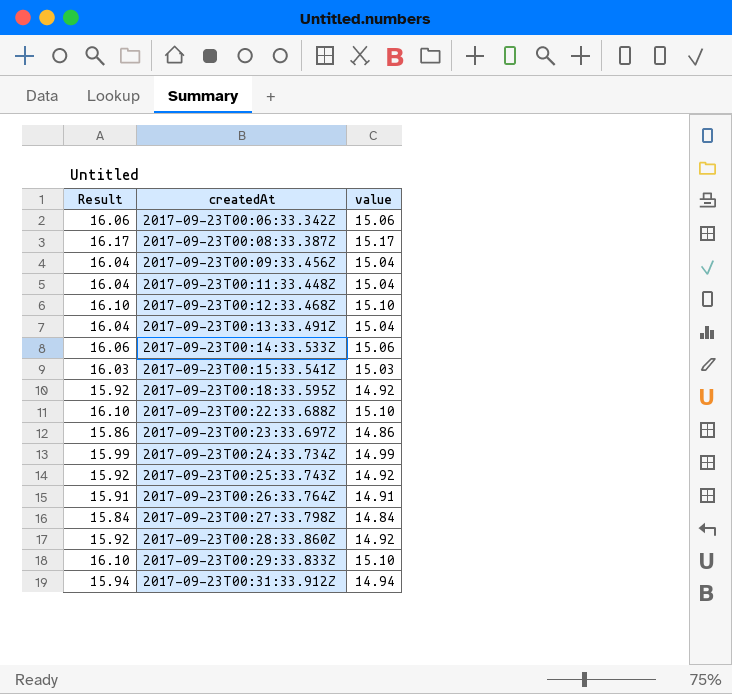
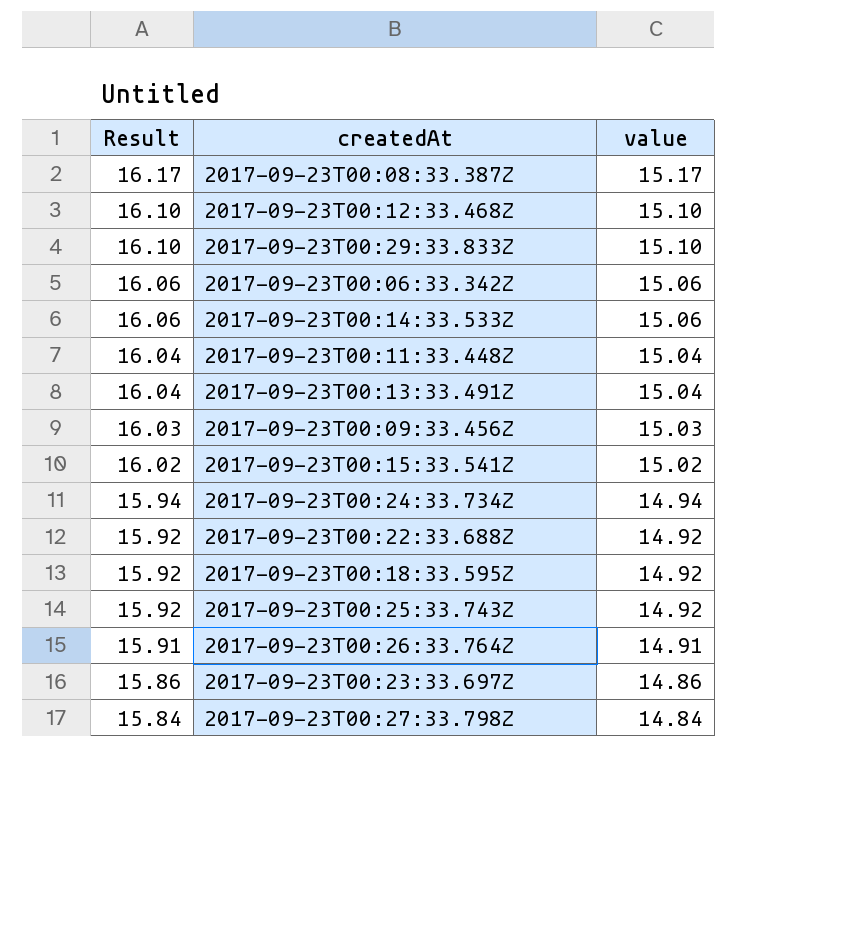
row order: createdAt ascending -> Result descending
row 2017-09-23T00:28:33.860Z: 15.92 | 14.92 -> none
row 2017-09-23T00:31:33.912Z: 15.94 | 14.94 -> none
2017-09-23T00:09:33.456Z | Result: 16.04 -> 16.03
2017-09-23T00:09:33.456Z | value: 15.04 -> 15.03
2017-09-23T00:15:33.541Z | Result: 16.03 -> 16.02
2017-09-23T00:15:33.541Z | value: 15.03 -> 15.02
2017-09-23T00:24:33.734Z | Result: 15.99 -> 15.94
2017-09-23T00:24:33.734Z | value: 14.99 -> 14.94
2017-09-23T00:22:33.688Z | Result: 16.10 -> 15.92
2017-09-23T00:22:33.688Z | value: 15.10 -> 14.92

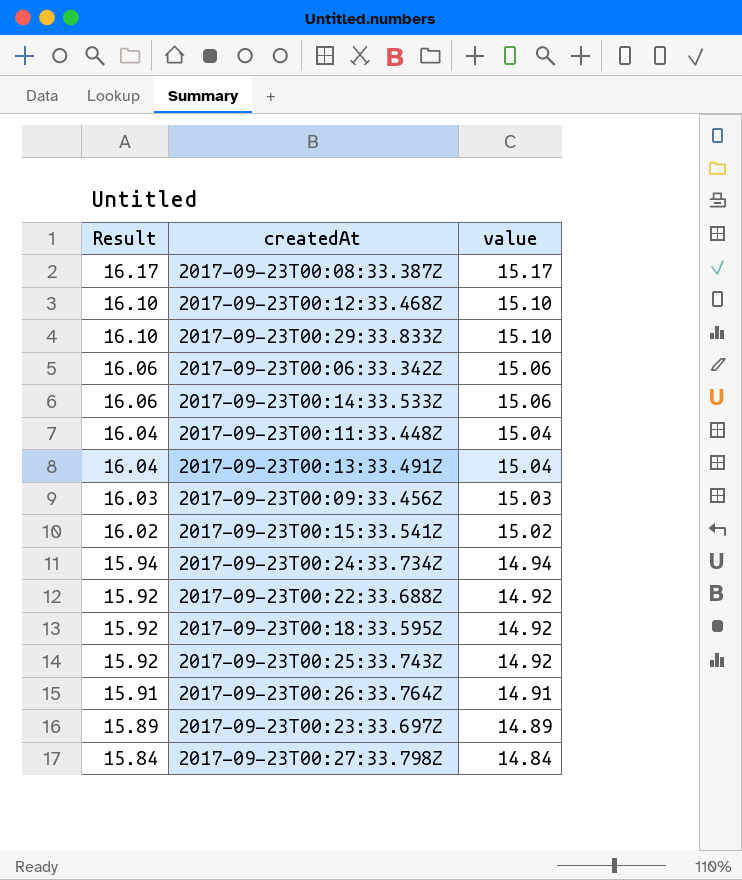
2017-09-23T00:23:33.697Z | Result: 15.86 -> 15.89
2017-09-23T00:23:33.697Z | value: 14.86 -> 14.89

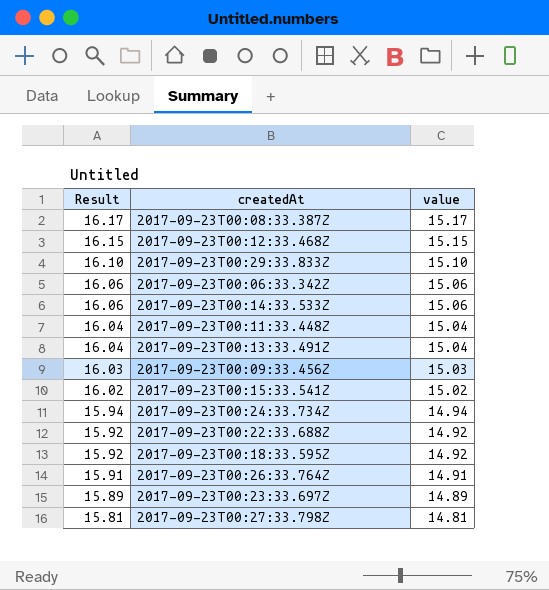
row 2017-09-23T00:25:33.743Z: 15.92 | 14.92 -> none
2017-09-23T00:12:33.468Z | Result: 16.10 -> 16.15
2017-09-23T00:12:33.468Z | value: 15.10 -> 15.15
2017-09-23T00:27:33.798Z | Result: 15.84 -> 15.81
2017-09-23T00:27:33.798Z | value: 14.84 -> 14.81

